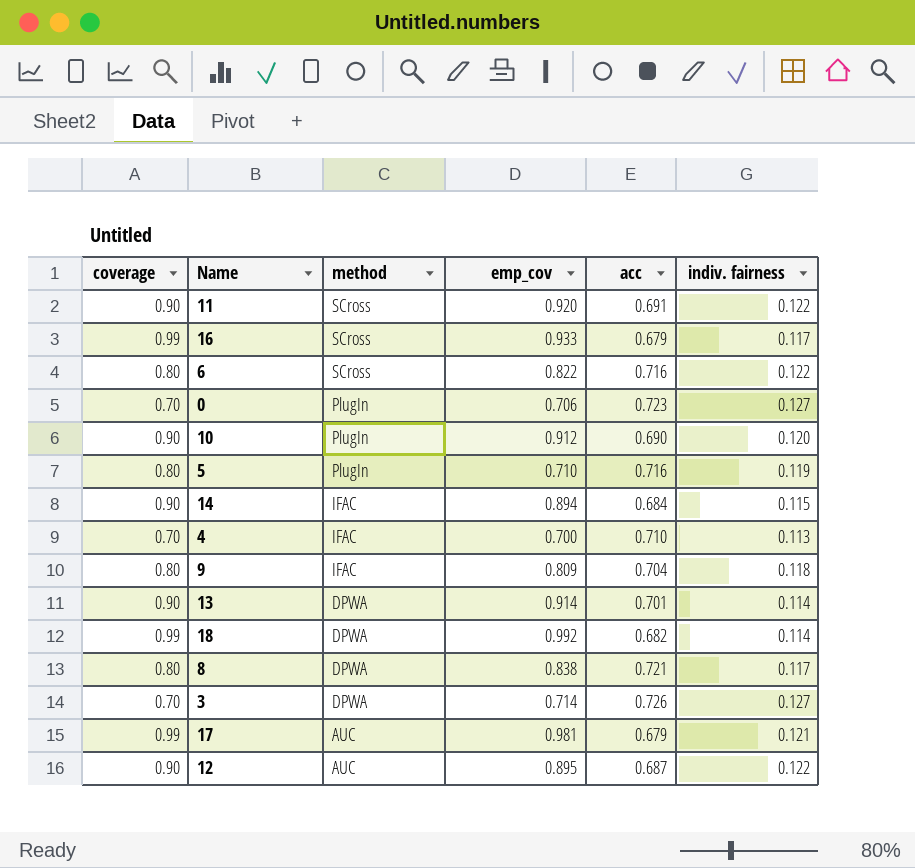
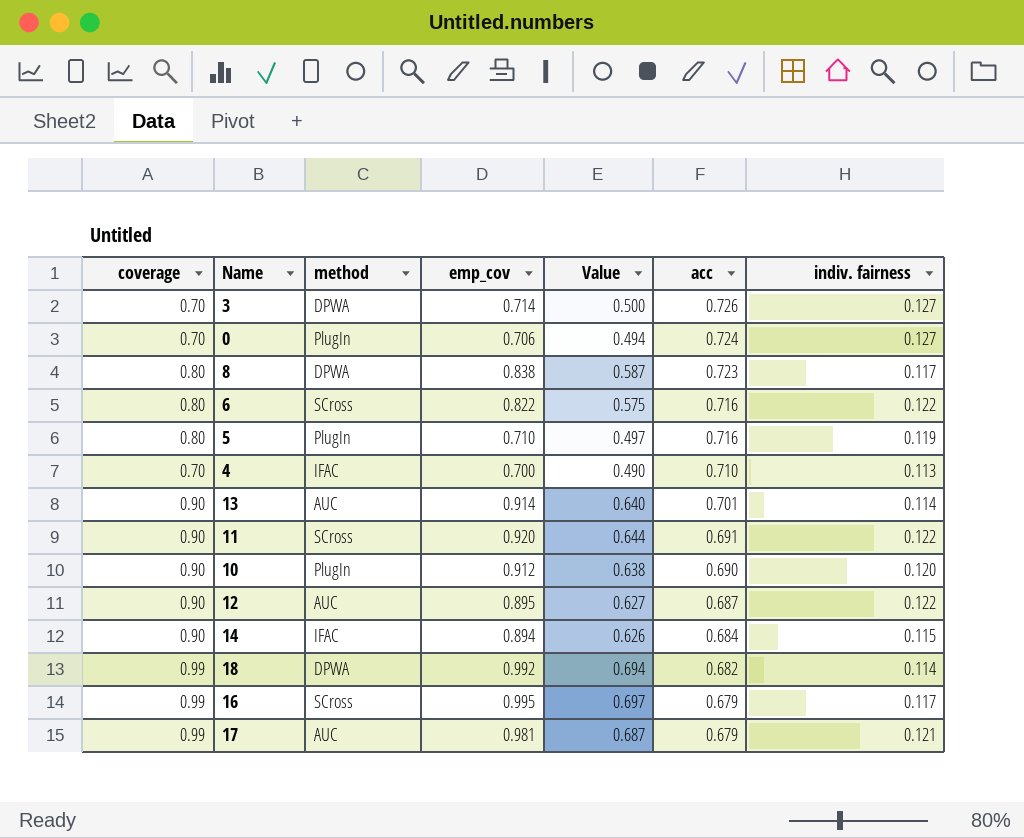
row order: method descending -> acc descending
column Value | formula: none -> [emp_cov] * 0.7
row 9: 0.80 | IFAC | 0.809 | 0.704 | 0.118 -> none
0 | acc: 0.723 -> 0.724
8 | acc: 0.721 -> 0.723
13 | method: DPWA -> AUC
16 | emp_cov: 0.933 -> 0.995

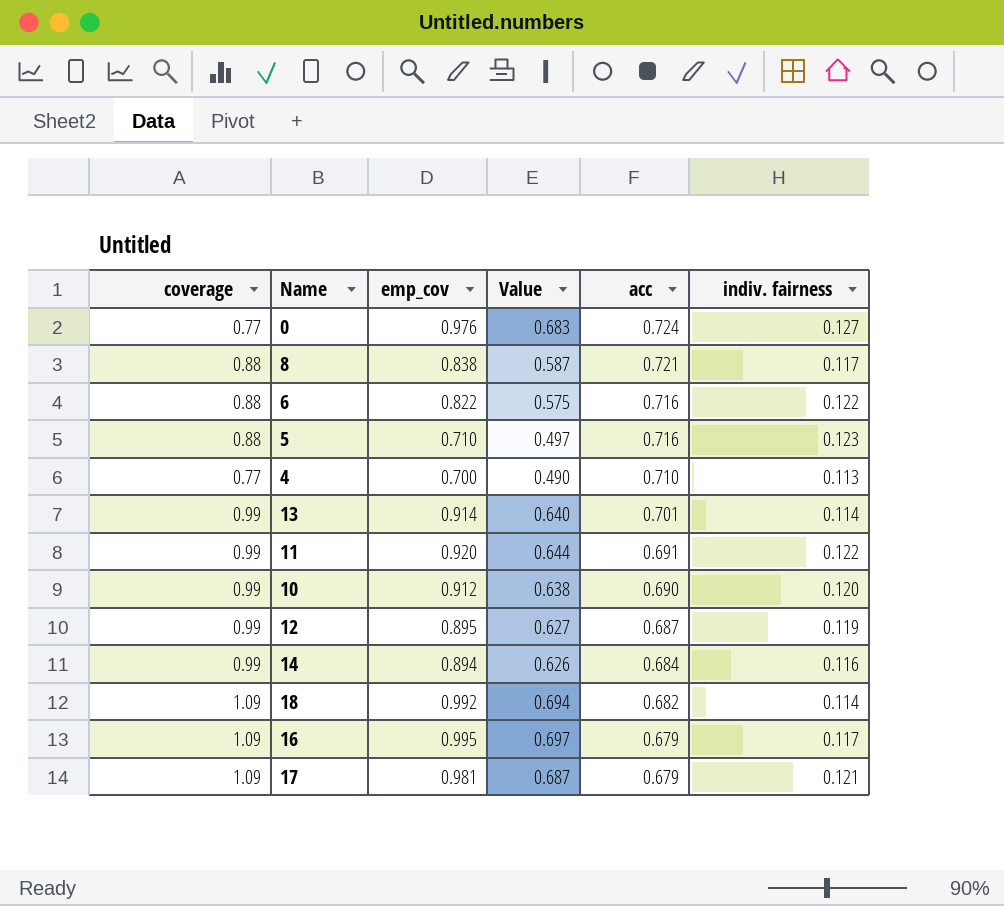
column method | position: 3 -> none
row 3: 0.70 | DPWA | 0.714 | 0.500 | 0.726 | 0.127 -> none
0 | coverage: 0.70 -> 0.77
0 | emp_cov: 0.706 -> 0.976
0 | Value: 0.494 -> 0.683
8 | coverage: 0.80 -> 0.88
8 | acc: 0.723 -> 0.721
6 | coverage: 0.80 -> 0.88
5 | coverage: 0.80 -> 0.88
5 | indiv. fairness: 0.119 -> 0.123
4 | coverage: 0.70 -> 0.77
13 | coverage: 0.90 -> 0.99
11 | coverage: 0.90 -> 0.99
10 | coverage: 0.90 -> 0.99
12 | coverage: 0.90 -> 0.99
12 | indiv. fairness: 0.122 -> 0.119
14 | coverage: 0.90 -> 0.99
14 | indiv. fairness: 0.115 -> 0.116
18 | coverage: 0.99 -> 1.09
16 | coverage: 0.99 -> 1.09
17 | coverage: 0.99 -> 1.09

